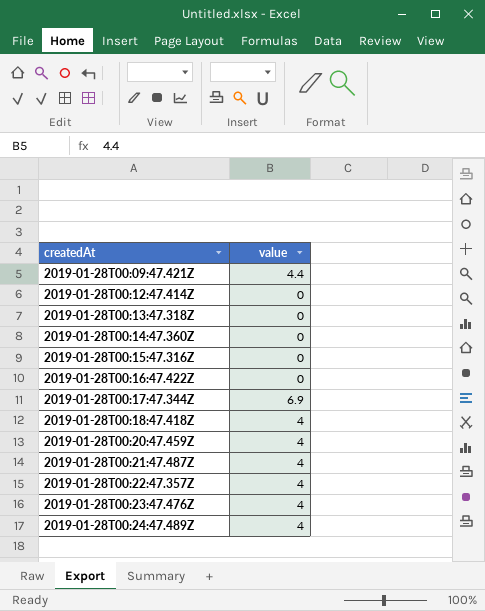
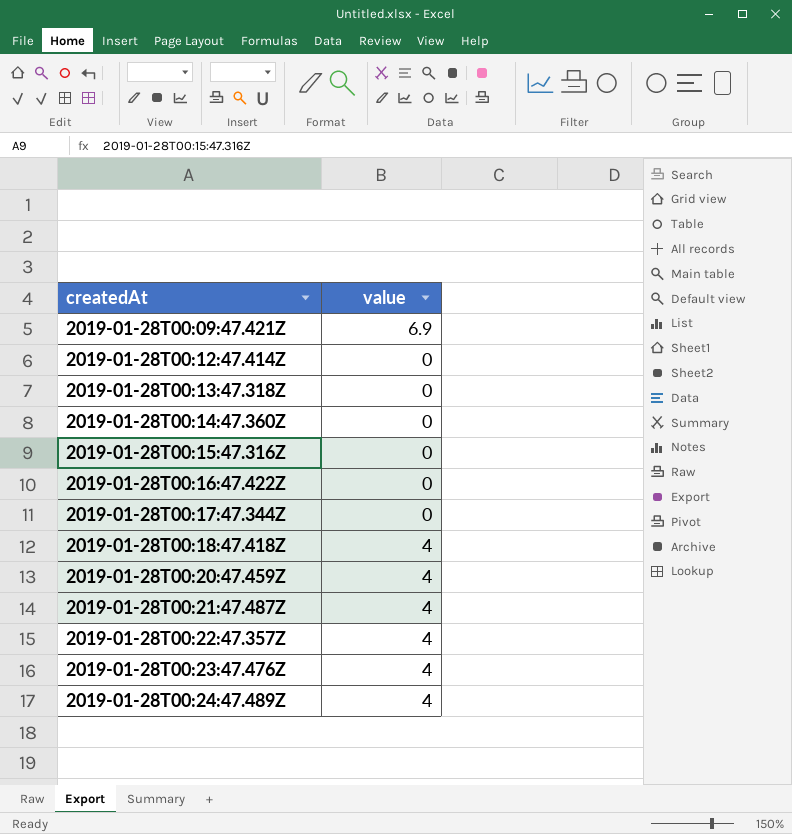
2019-01-28T00:09:47.421Z | value: 4.4 -> 6.9
2019-01-28T00:17:47.344Z | value: 6.9 -> 0

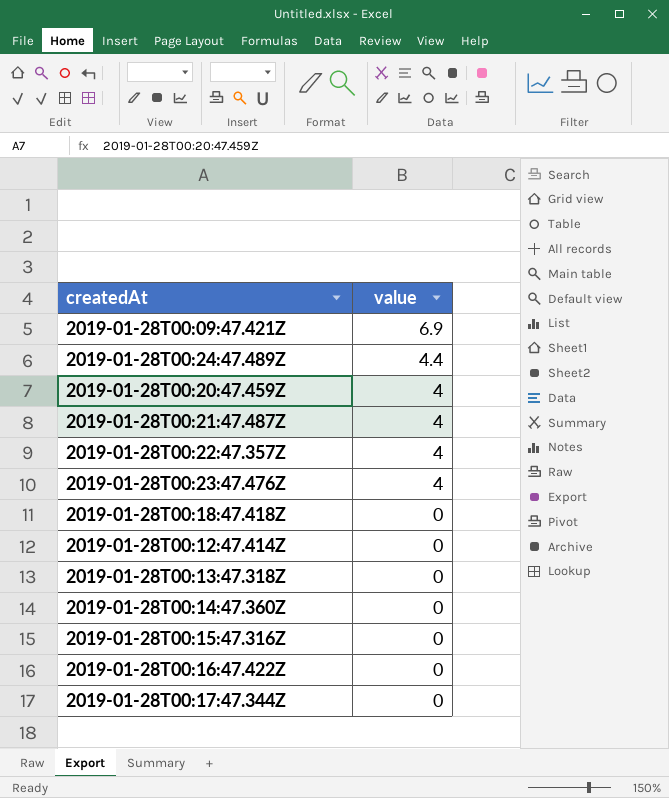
row order: createdAt ascending -> value descending
2019-01-28T00:24:47.489Z | value: 4 -> 4.4
2019-01-28T00:18:47.418Z | value: 4 -> 0

